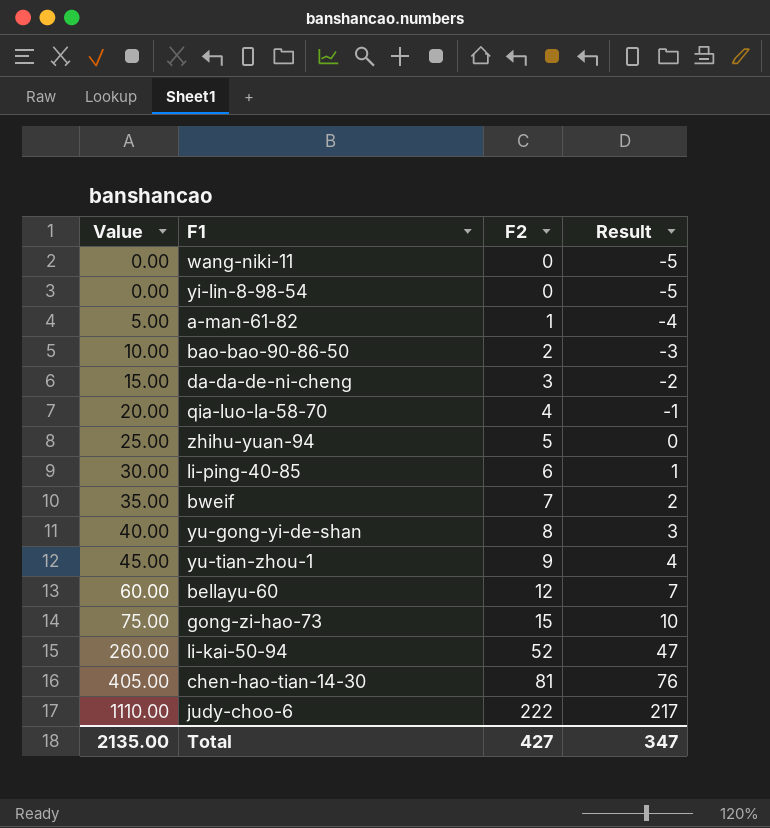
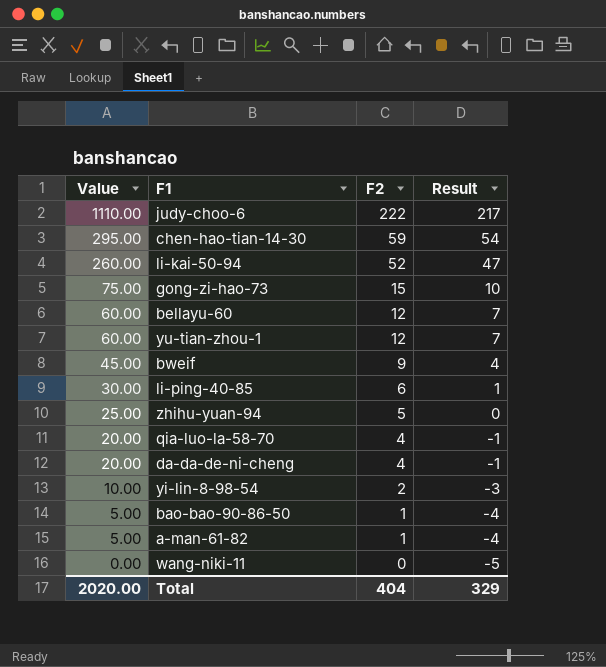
row order: Value ascending -> Value descending
row yu-gong-yi-de-shan: 40.00 | 8 | 3 -> none
chen-hao-tian-14-30 | Value: 405.00 -> 295.00
chen-hao-tian-14-30 | F2: 81 -> 59
chen-hao-tian-14-30 | Result: 76 -> 54
yu-tian-zhou-1 | Value: 45.00 -> 60.00
yu-tian-zhou-1 | F2: 9 -> 12
yu-tian-zhou-1 | Result: 4 -> 7
bweif | Value: 35.00 -> 45.00
bweif | F2: 7 -> 9
bweif | Result: 2 -> 4
da-da-de-ni-cheng | Value: 15.00 -> 20.00
da-da-de-ni-cheng | F2: 3 -> 4
da-da-de-ni-cheng | Result: -2 -> -1
yi-lin-8-98-54 | Value: 0.00 -> 10.00
yi-lin-8-98-54 | F2: 0 -> 2
yi-lin-8-98-54 | Result: -5 -> -3
bao-bao-90-86-50 | Value: 10.00 -> 5.00
bao-bao-90-86-50 | F2: 2 -> 1
bao-bao-90-86-50 | Result: -3 -> -4
Total | Value: 2135.00 -> 2020.00
Total | F2: 427 -> 404
Total | Result: 347 -> 329

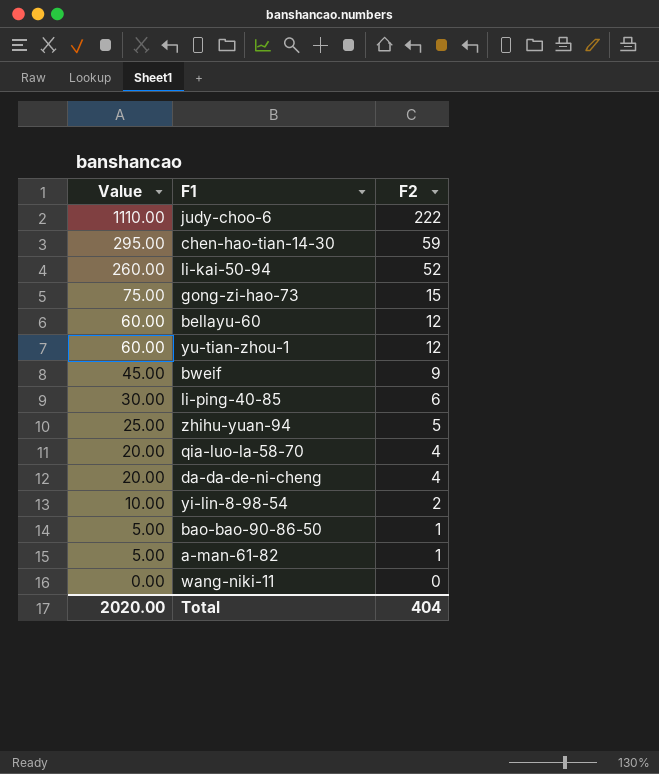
column Result | formula: [F2] - 5 -> none

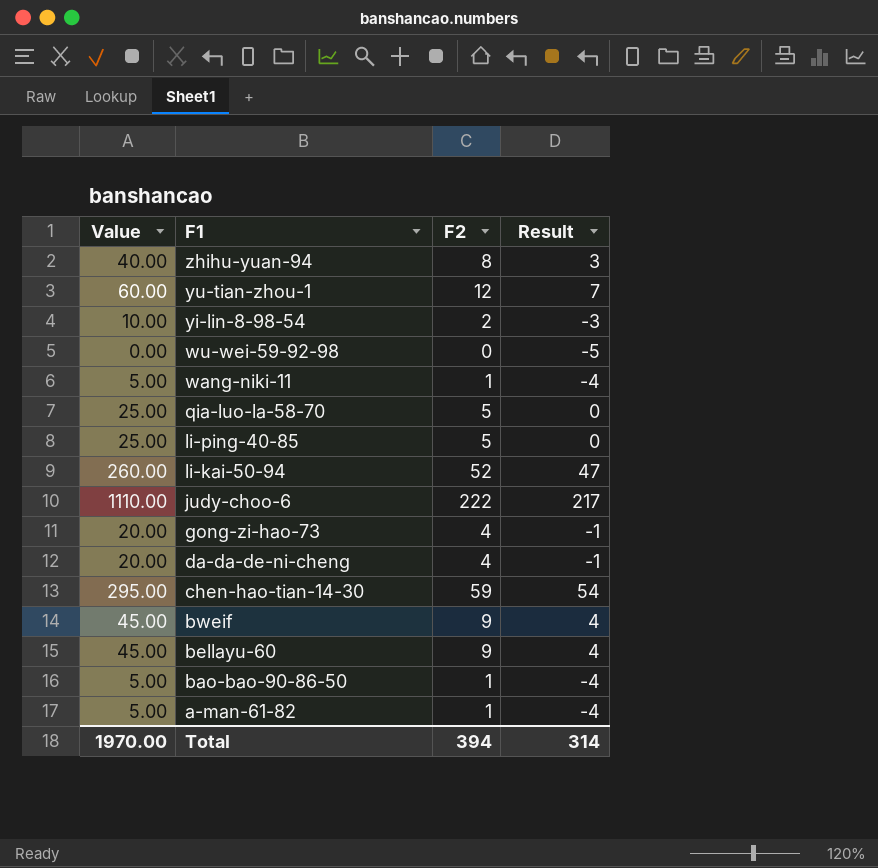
row order: Value descending -> F1 descending
column Result | formula: none -> [F2] - 5
zhihu-yuan-94 | Value: 25.00 -> 40.00
zhihu-yuan-94 | F2: 5 -> 8
row wu-wei-59-92-98: none -> 0.00 | 0 | -5
wang-niki-11 | Value: 0.00 -> 5.00
wang-niki-11 | F2: 0 -> 1
qia-luo-la-58-70 | Value: 20.00 -> 25.00
qia-luo-la-58-70 | F2: 4 -> 5
li-ping-40-85 | Value: 30.00 -> 25.00
li-ping-40-85 | F2: 6 -> 5
gong-zi-hao-73 | Value: 75.00 -> 20.00
gong-zi-hao-73 | F2: 15 -> 4
bellayu-60 | Value: 60.00 -> 45.00
bellayu-60 | F2: 12 -> 9
Total | Value: 2020.00 -> 1970.00
Total | F2: 404 -> 394

